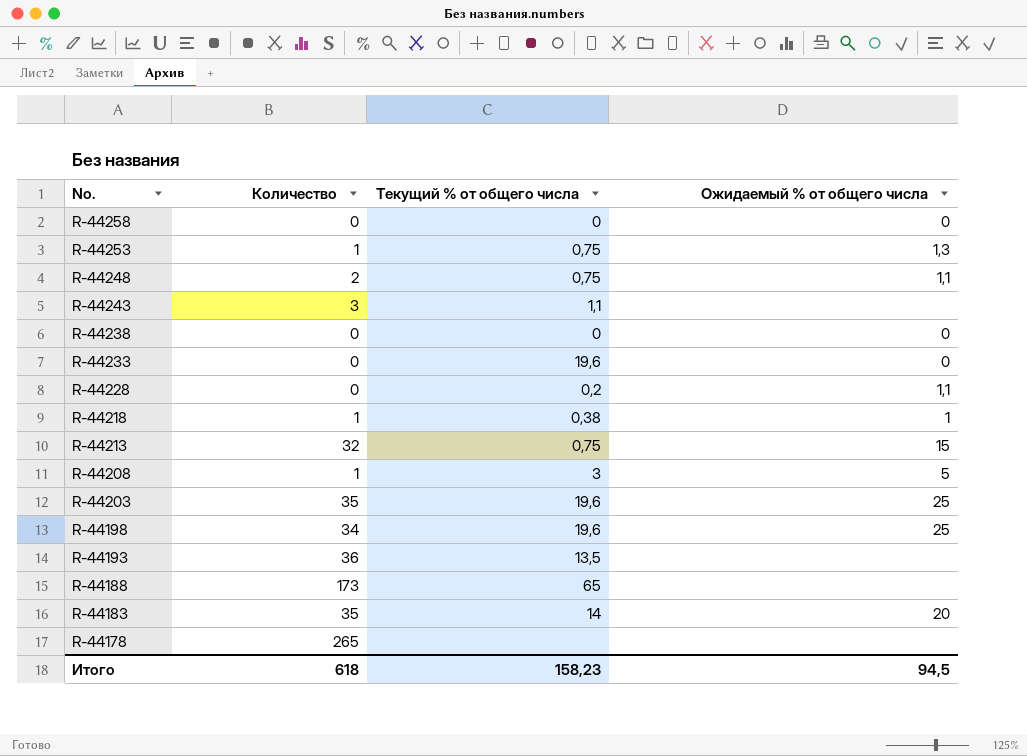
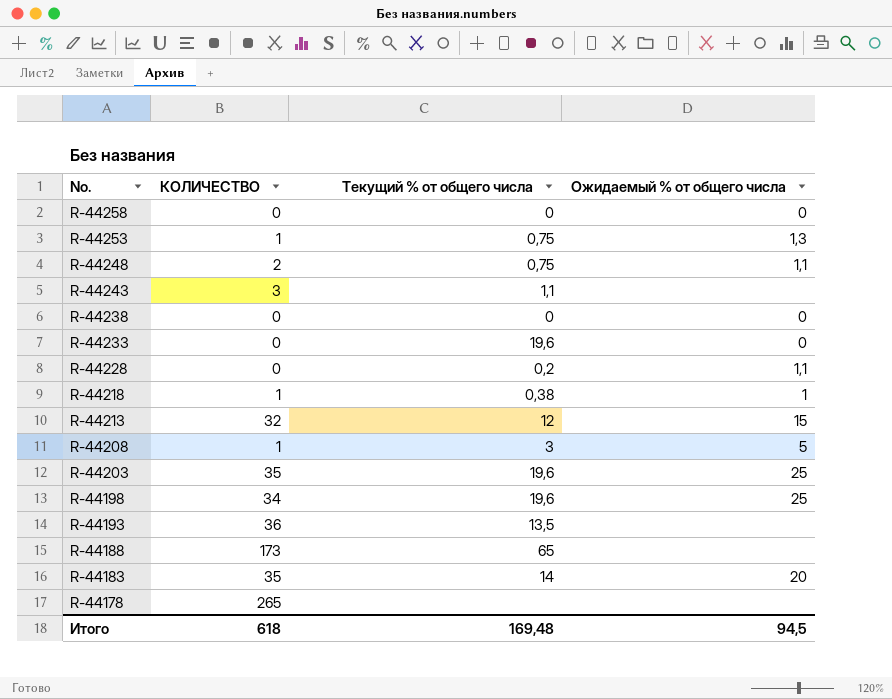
column name: Количество -> КОЛИЧЕСТВО
R-44213 | Текущий % от общего числа: 0,75 -> 12
Итого | Текущий % от общего числа: 158,23 -> 169,48

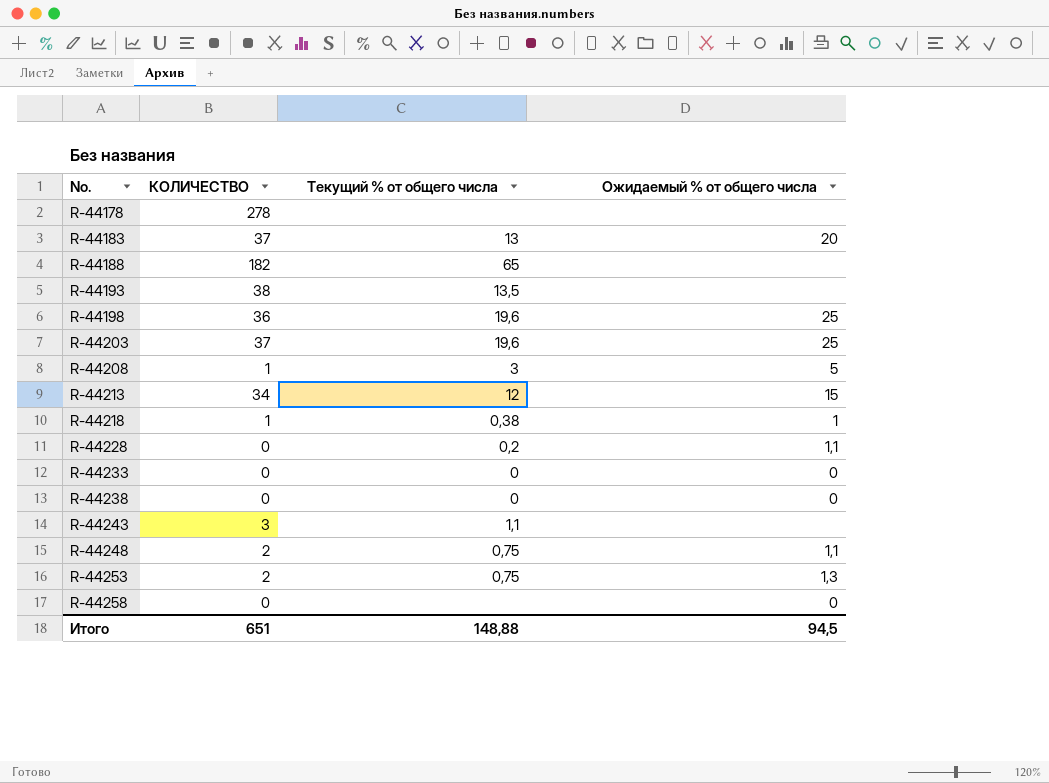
row order: No. descending -> No. ascending
R-44178 | КОЛИЧЕСТВО: 265 -> 278
R-44183 | КОЛИЧЕСТВО: 35 -> 37
R-44183 | Текущий % от общего числа: 14 -> 13
R-44188 | КОЛИЧЕСТВО: 173 -> 182
R-44193 | КОЛИЧЕСТВО: 36 -> 38
R-44198 | КОЛИЧЕСТВО: 34 -> 36
R-44203 | КОЛИЧЕСТВО: 35 -> 37
R-44213 | КОЛИЧЕСТВО: 32 -> 34
R-44233 | Текущий % от общего числа: 19,6 -> 0
R-44253 | КОЛИЧЕСТВО: 1 -> 2
R-44258 | Текущий % от общего числа: 0 -> none
Итого | КОЛИЧЕСТВО: 618 -> 651
Итого | Текущий % от общего числа: 169,48 -> 148,88

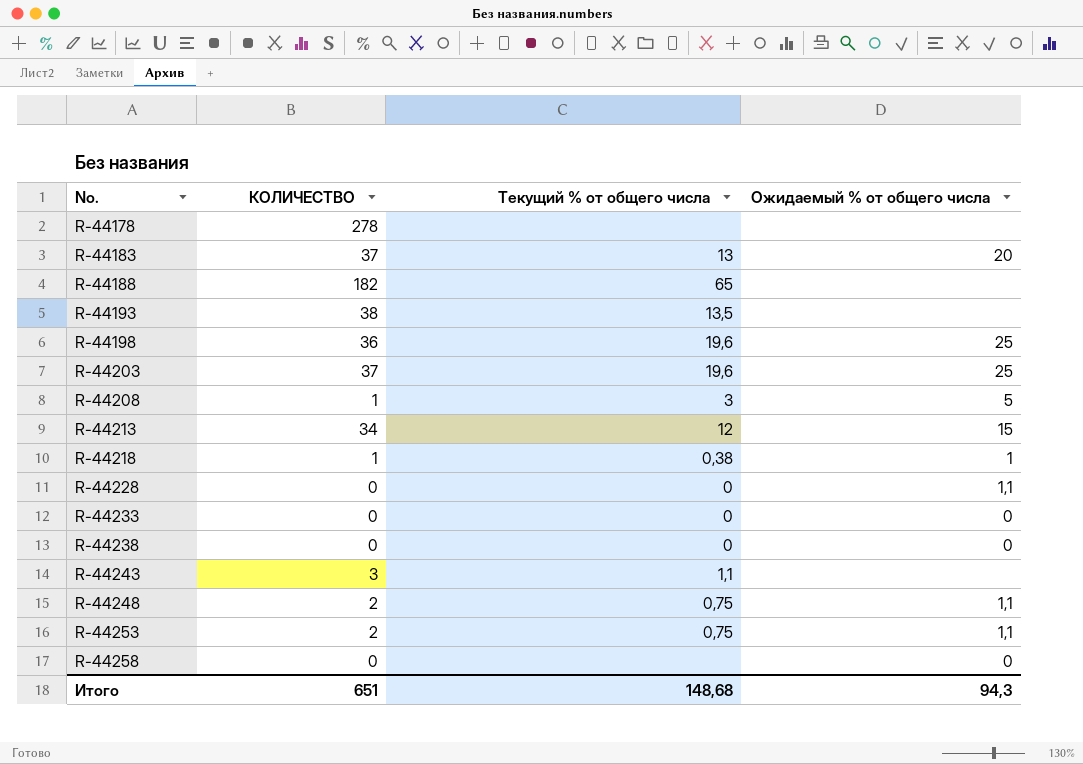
R-44228 | Текущий % от общего числа: 0,2 -> 0
R-44253 | Ожидаемый % от общего числа: 1,3 -> 1,1
Итого | Текущий % от общего числа: 148,88 -> 148,68
Итого | Ожидаемый % от общего числа: 94,5 -> 94,3

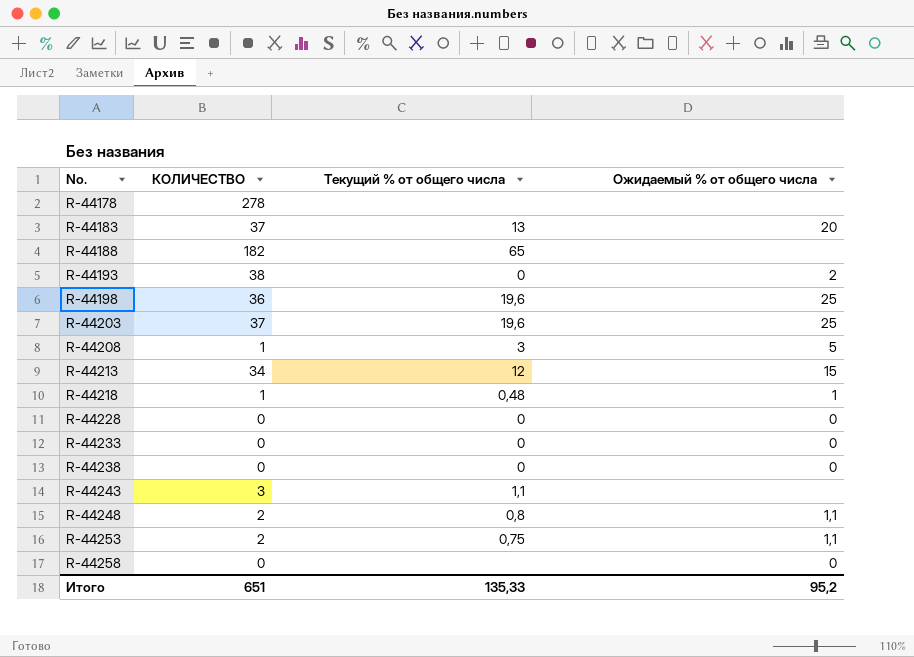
R-44193 | Текущий % от общего числа: 13,5 -> 0
R-44193 | Ожидаемый % от общего числа: none -> 2
R-44218 | Текущий % от общего числа: 0,38 -> 0,48
R-44228 | Ожидаемый % от общего числа: 1,1 -> 0
R-44248 | Текущий % от общего числа: 0,75 -> 0,8
Итого | Текущий % от общего числа: 148,68 -> 135,33
Итого | Ожидаемый % от общего числа: 94,3 -> 95,2

